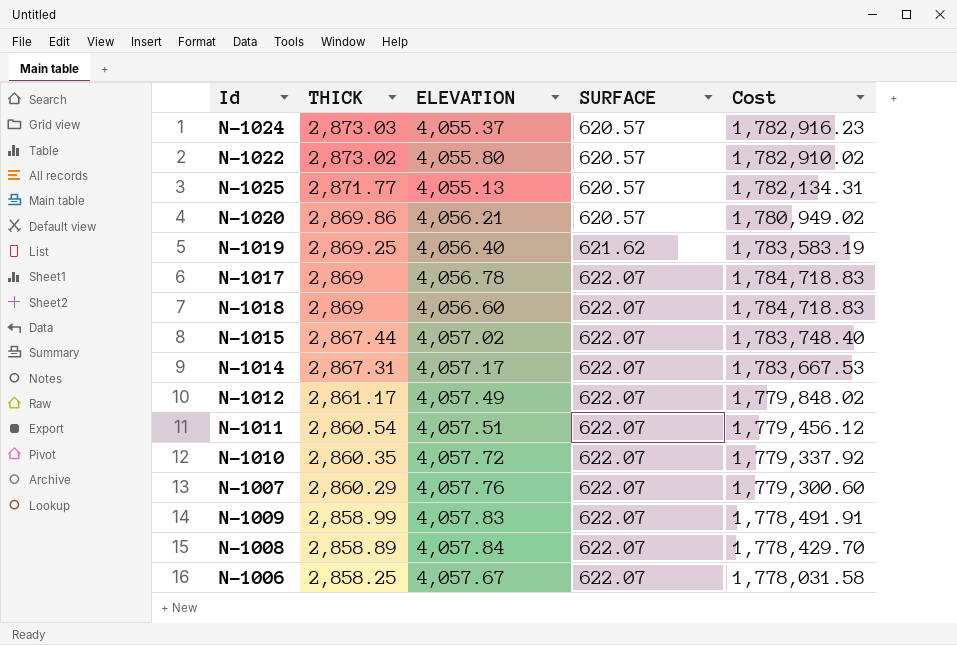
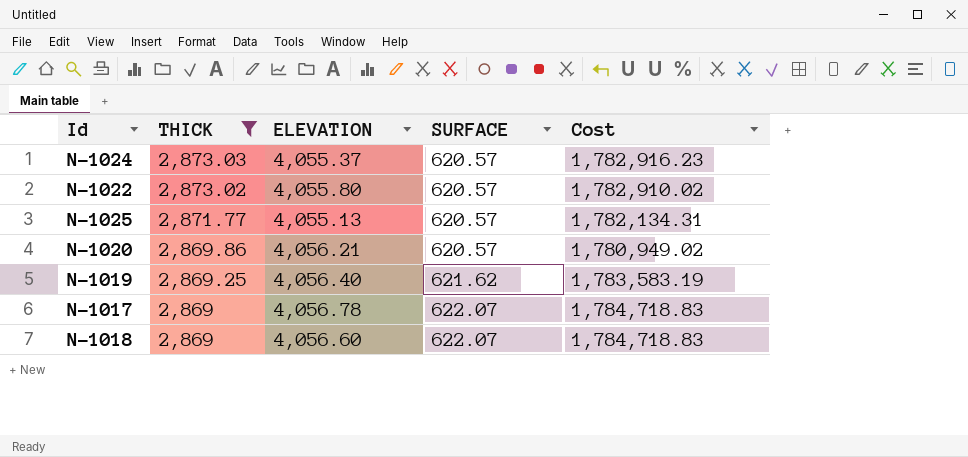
filter: none -> THICK >= 2,869

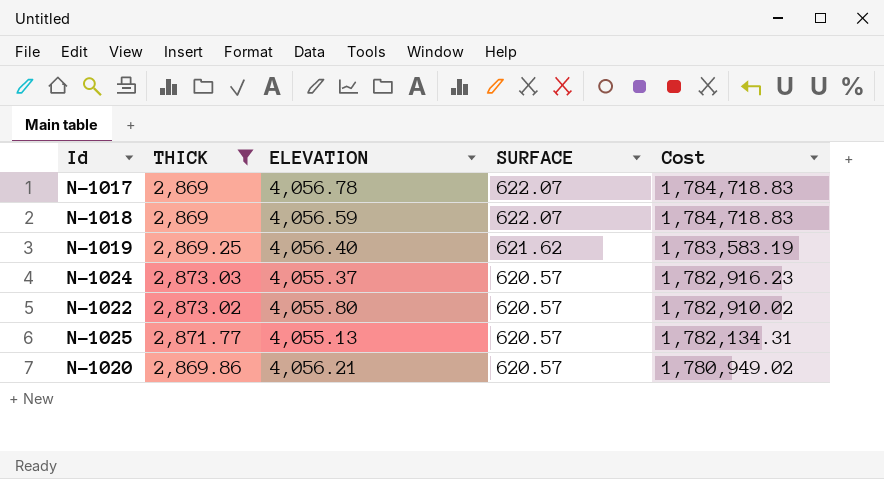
row order: THICK descending -> SURFACE descending
N-1018 | ELEVATION: 4,056.60 -> 4,056.59

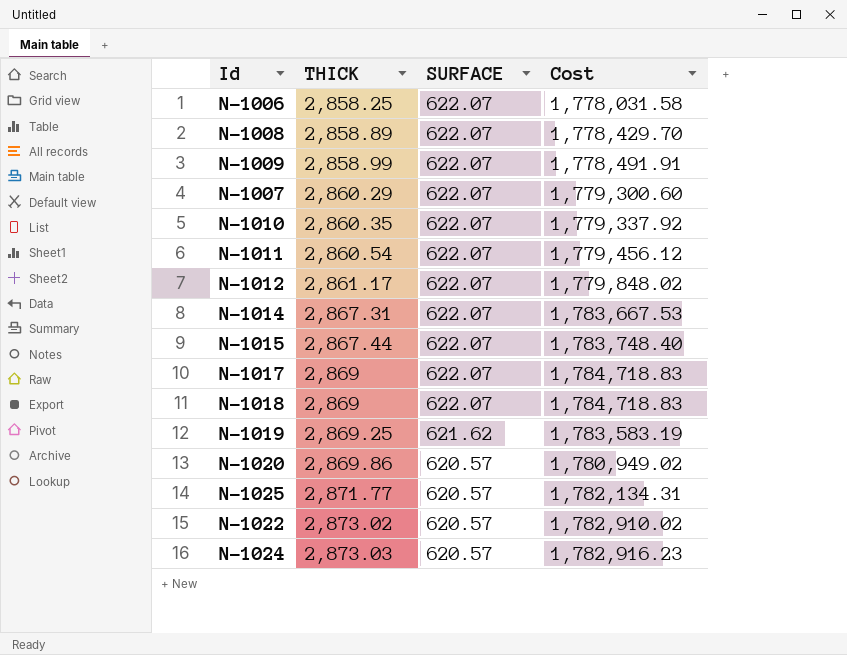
filter: THICK >= 2,869 -> none
row order: SURFACE descending -> THICK ascending
column ELEVATION | position: 3 -> none

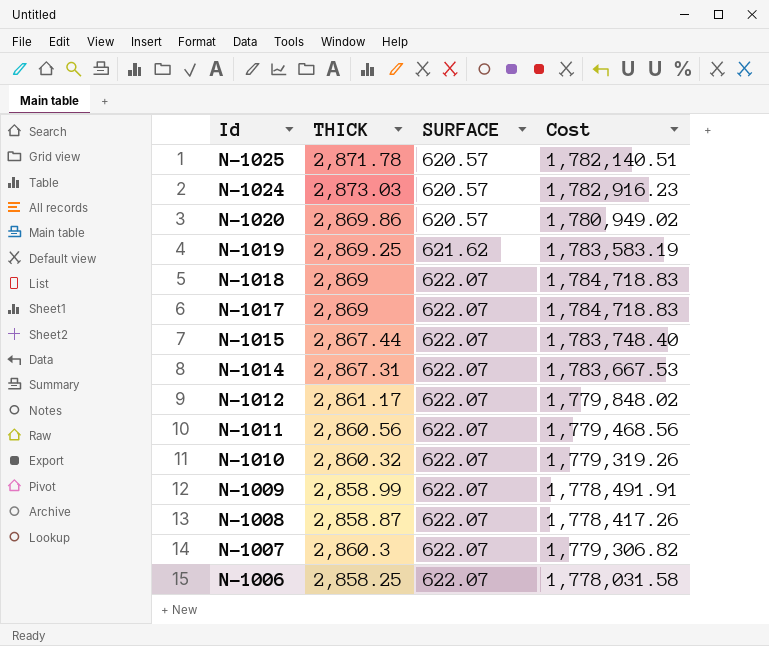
row order: THICK ascending -> Id descending
row N-1022: 2,873.02 | 620.57 | 1,782,910.02 -> none
N-1025 | THICK: 2,871.77 -> 2,871.78
N-1025 | Cost: 1,782,134.31 -> 1,782,140.51
N-1011 | THICK: 2,860.54 -> 2,860.56
N-1011 | Cost: 1,779,456.12 -> 1,779,468.56
N-1010 | THICK: 2,860.35 -> 2,860.32
N-1010 | Cost: 1,779,337.92 -> 1,779,319.26
N-1008 | THICK: 2,858.89 -> 2,858.87
N-1008 | Cost: 1,778,429.70 -> 1,778,417.26
N-1007 | THICK: 2,860.29 -> 2,860.3
N-1007 | Cost: 1,779,300.60 -> 1,779,306.82

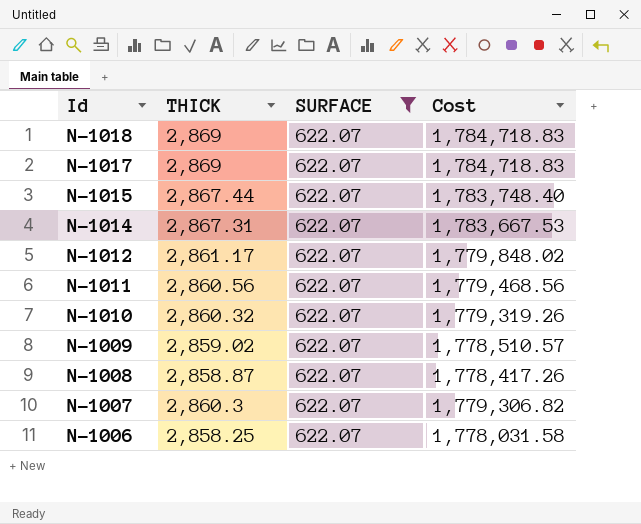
filter: none -> SURFACE = 622.07
N-1009 | THICK: 2,858.99 -> 2,859.02
N-1009 | Cost: 1,778,491.91 -> 1,778,510.57

